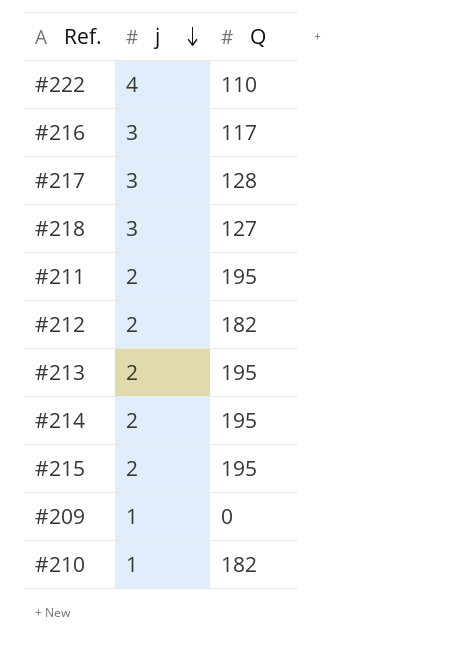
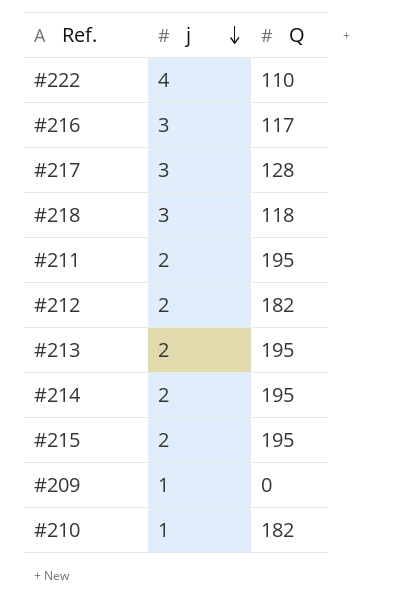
#218 | Q: 127 -> 118

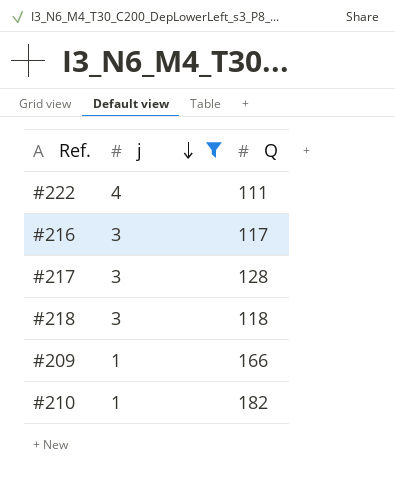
filter: none -> j != 2
#222 | Q: 110 -> 111
#209 | Q: 0 -> 166

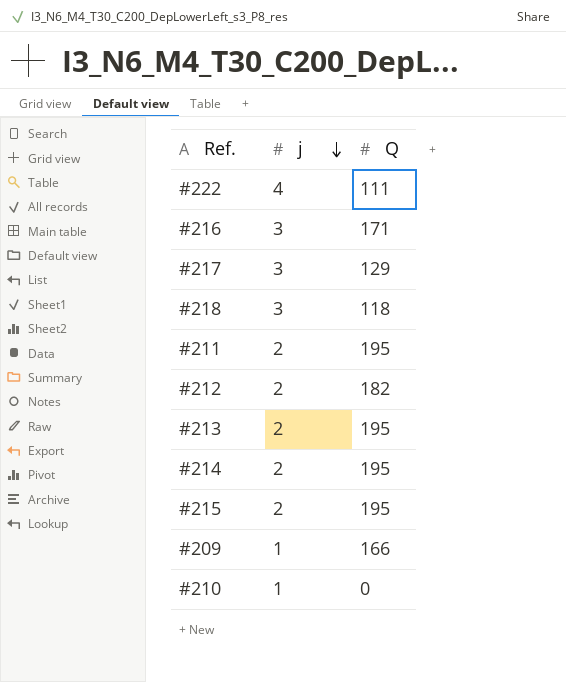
filter: j != 2 -> none
#216 | Q: 117 -> 171
#217 | Q: 128 -> 129
#210 | Q: 182 -> 0

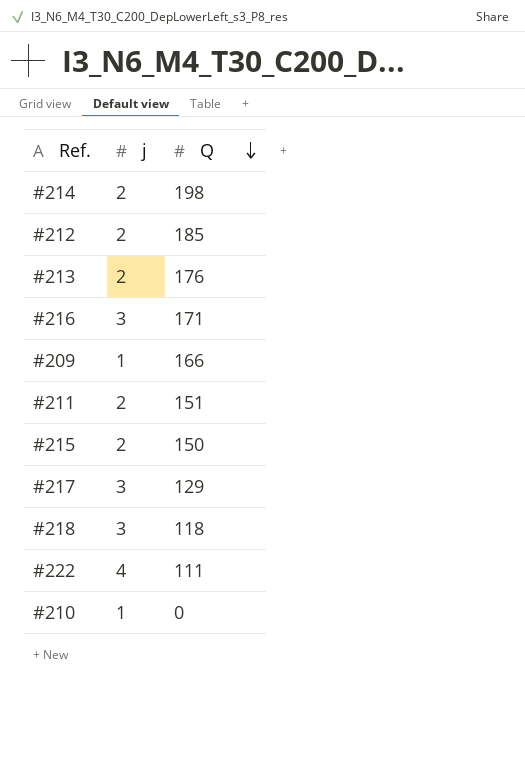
row order: j descending -> Q descending
#214 | Q: 195 -> 198
#212 | Q: 182 -> 185
#213 | Q: 195 -> 176
#211 | Q: 195 -> 151
#215 | Q: 195 -> 150

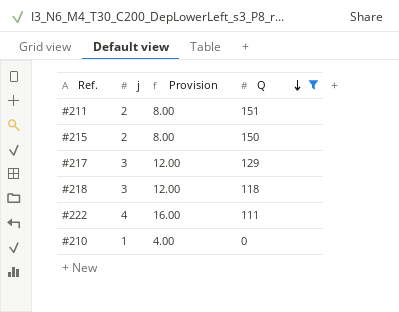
filter: none -> Q <= 151
column Provision | formula: none -> [j] * 4

